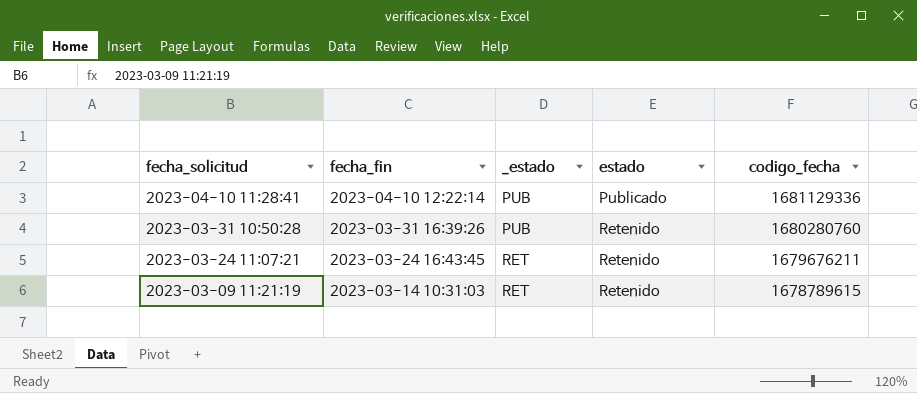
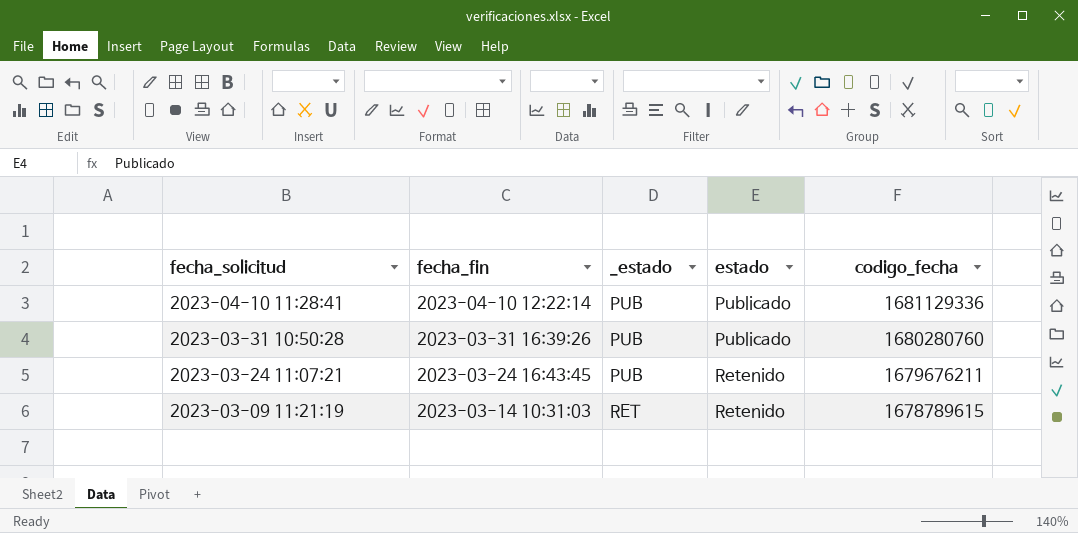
2023-03-31 10:50:28 | estado: Retenido -> Publicado
2023-03-24 11:07:21 | _estado: RET -> PUB

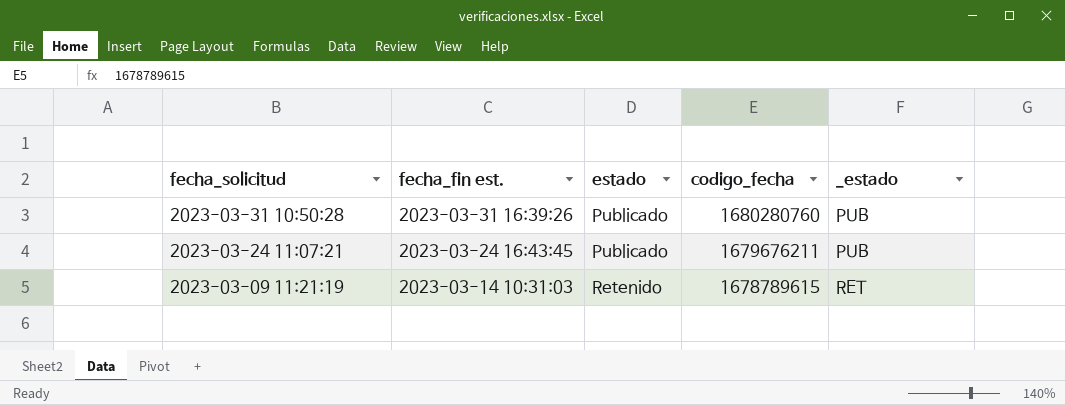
column name: fecha_fin -> fecha_fin est.
column _estado | position: 3 -> 5
row 2023-04-10 11:28:41: 2023-04-10 12:22:14 | PUB | Publicado | 1681129336 -> none
2023-03-24 11:07:21 | estado: Retenido -> Publicado

